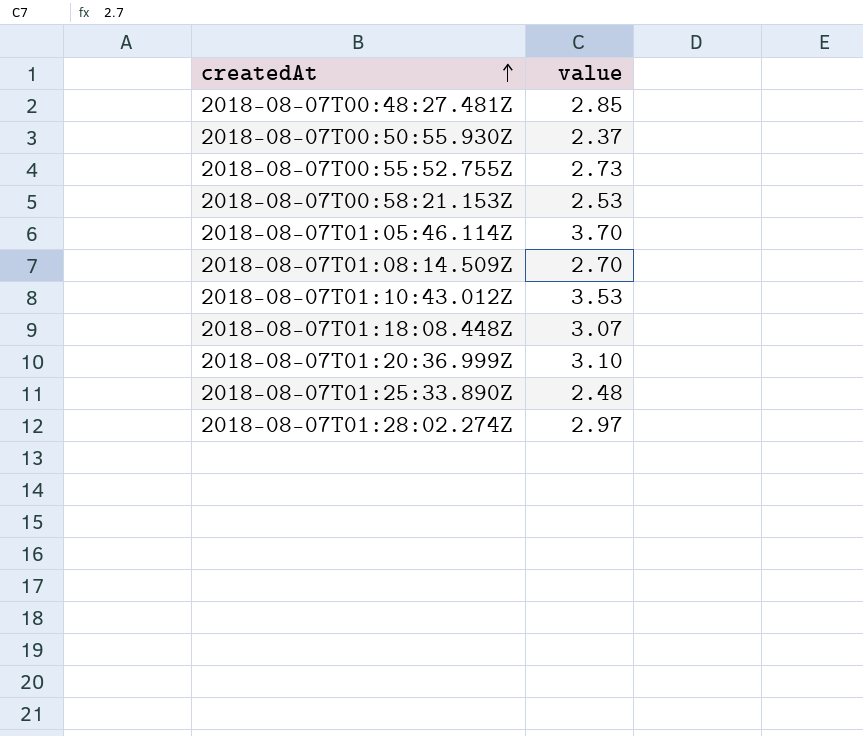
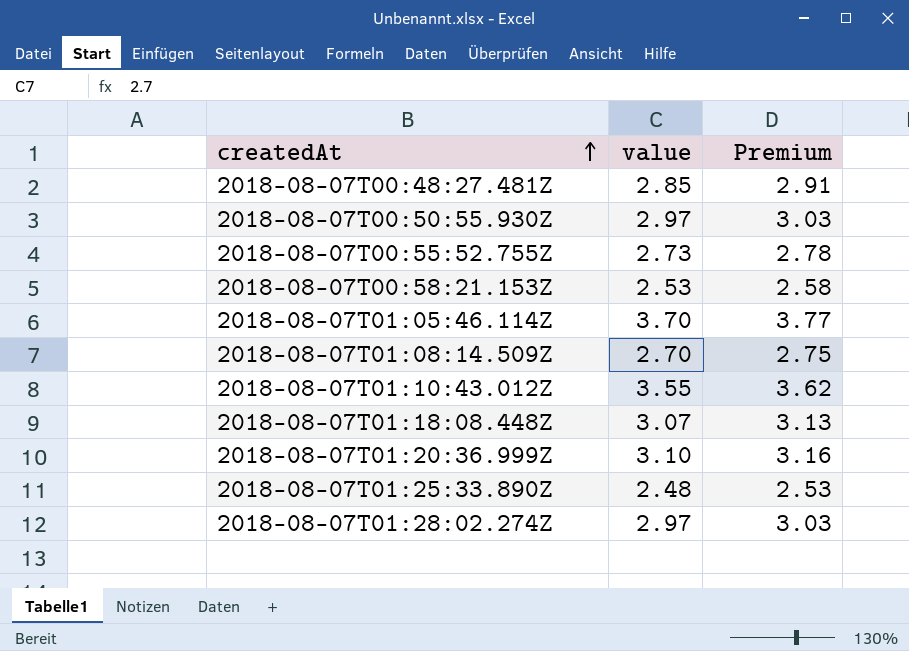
column Premium | formula: none -> [value] * 1.02
2018-08-07T00:50:55.930Z | value: 2.37 -> 2.97
2018-08-07T01:10:43.012Z | value: 3.53 -> 3.55

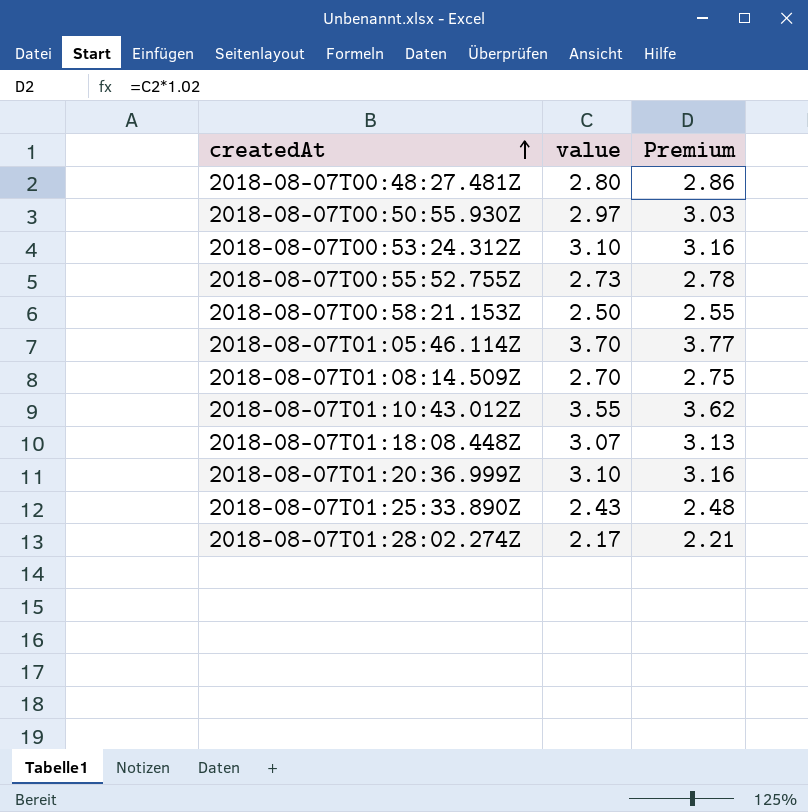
2018-08-07T00:48:27.481Z | value: 2.85 -> 2.80
2018-08-07T00:48:27.481Z | Premium: 2.91 -> 2.86
row 2018-08-07T00:53:24.312Z: none -> 3.10 | 3.16
2018-08-07T00:58:21.153Z | value: 2.53 -> 2.50
2018-08-07T00:58:21.153Z | Premium: 2.58 -> 2.55
2018-08-07T01:25:33.890Z | value: 2.48 -> 2.43
2018-08-07T01:25:33.890Z | Premium: 2.53 -> 2.48
2018-08-07T01:28:02.274Z | value: 2.97 -> 2.17
2018-08-07T01:28:02.274Z | Premium: 3.03 -> 2.21

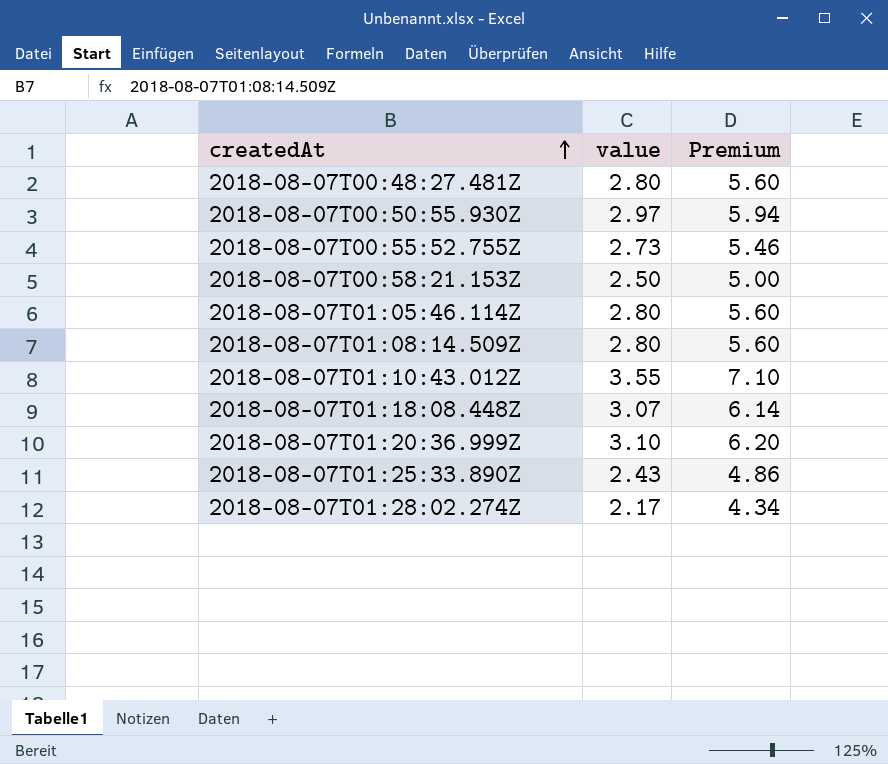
column Premium | formula: [value] * 1.02 -> [value] * 2
row 2018-08-07T00:53:24.312Z: 3.10 | 3.16 -> none
2018-08-07T01:05:46.114Z | value: 3.70 -> 2.80
2018-08-07T01:08:14.509Z | value: 2.70 -> 2.80

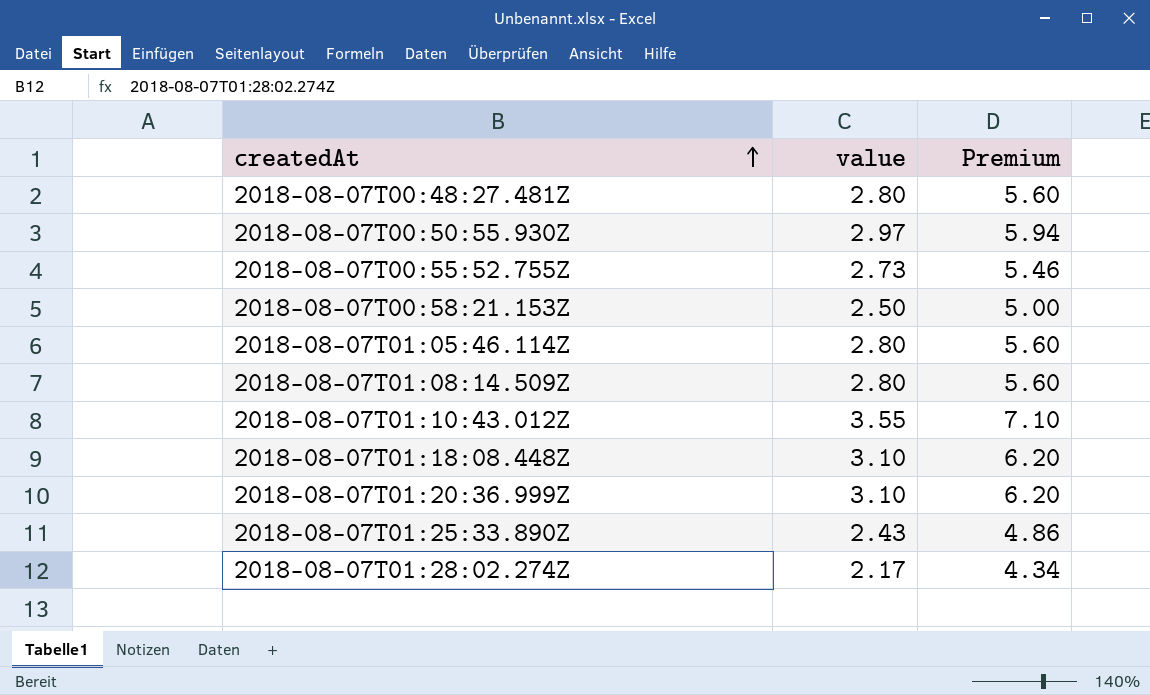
2018-08-07T01:18:08.448Z | value: 3.07 -> 3.10
2018-08-07T01:18:08.448Z | Premium: 6.14 -> 6.20

